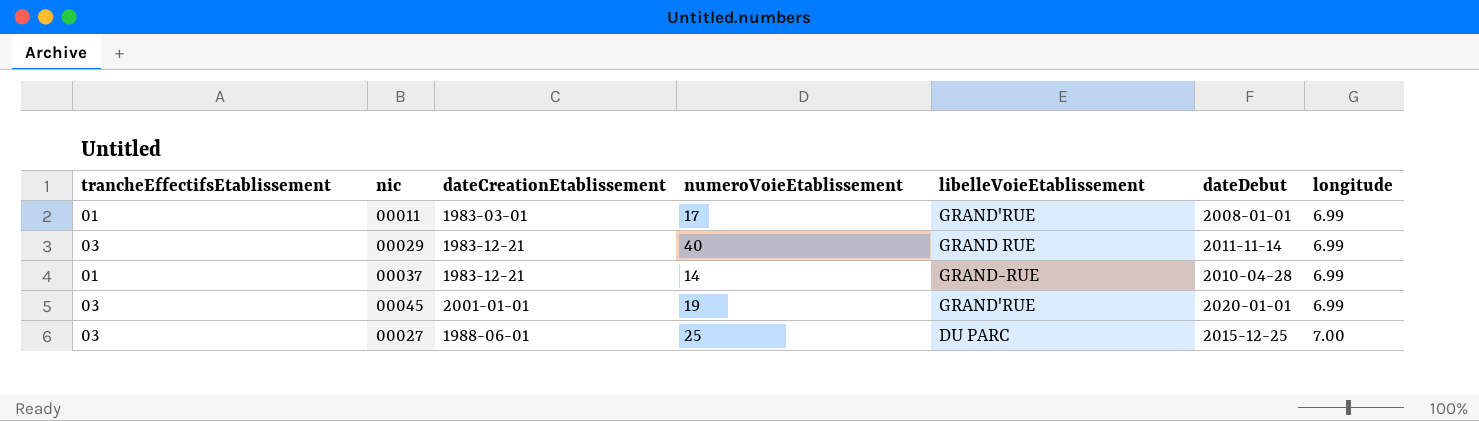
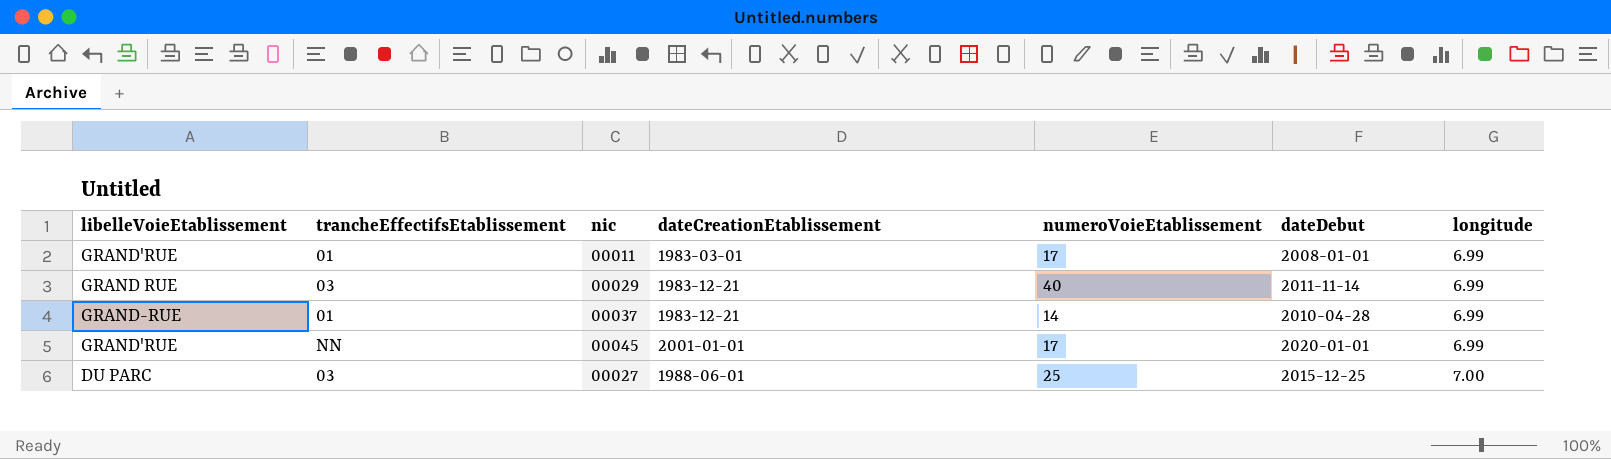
column libelleVoieEtablissement | position: 5 -> 1
00045 | trancheEffectifsEtablissement: 03 -> NN
00045 | numeroVoieEtablissement: 19 -> 17

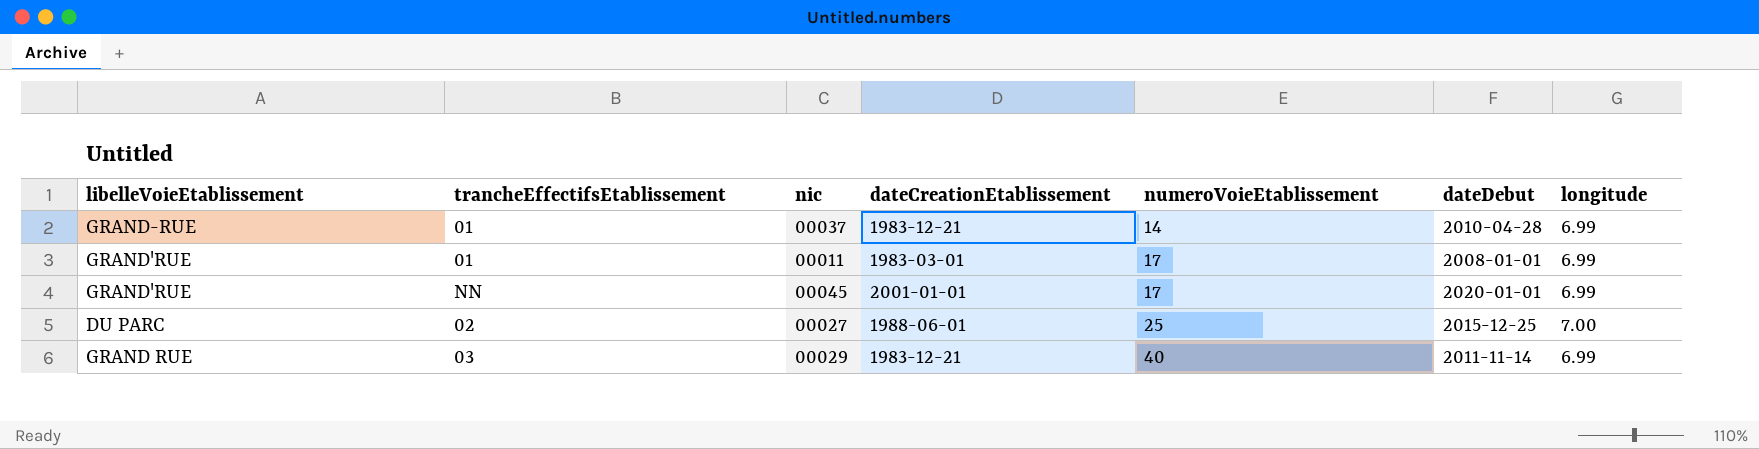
row order: longitude ascending -> numeroVoieEtablissement ascending
00027 | trancheEffectifsEtablissement: 03 -> 02

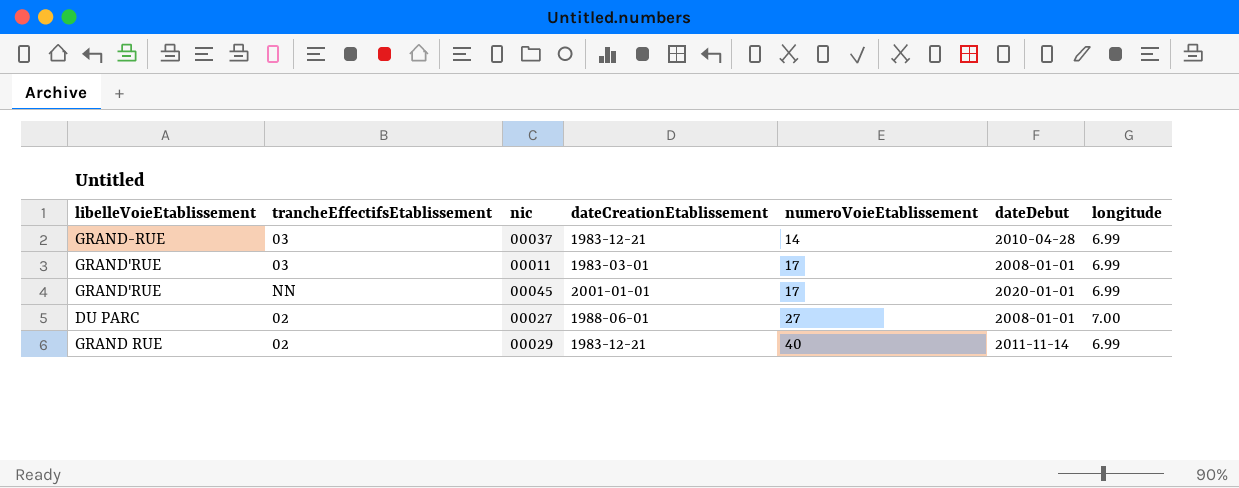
00037 | trancheEffectifsEtablissement: 01 -> 03
00011 | trancheEffectifsEtablissement: 01 -> 03
00027 | numeroVoieEtablissement: 25 -> 27
00027 | dateDebut: 2015-12-25 -> 2008-01-01
00029 | trancheEffectifsEtablissement: 03 -> 02

